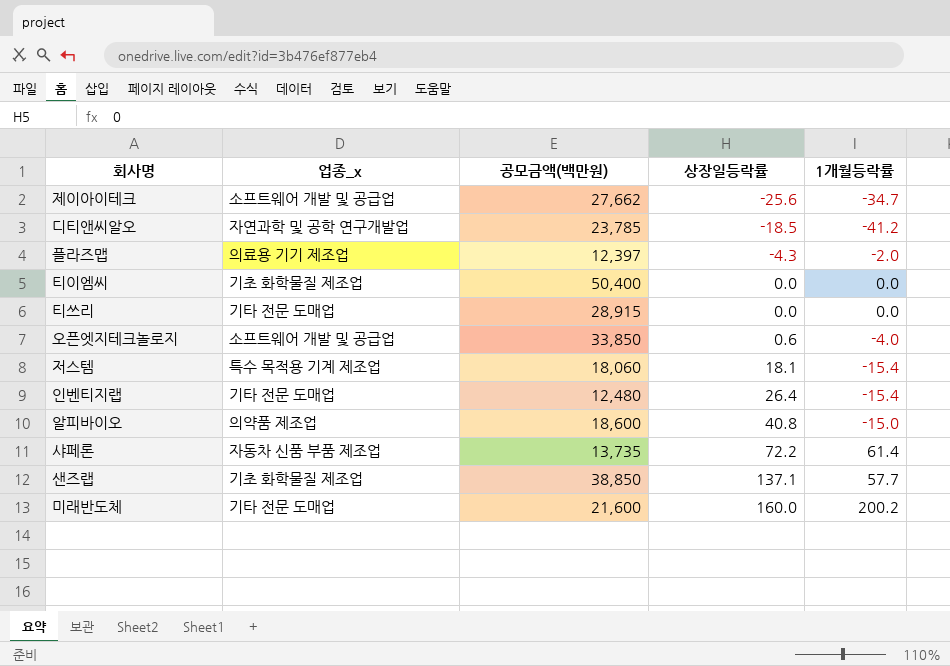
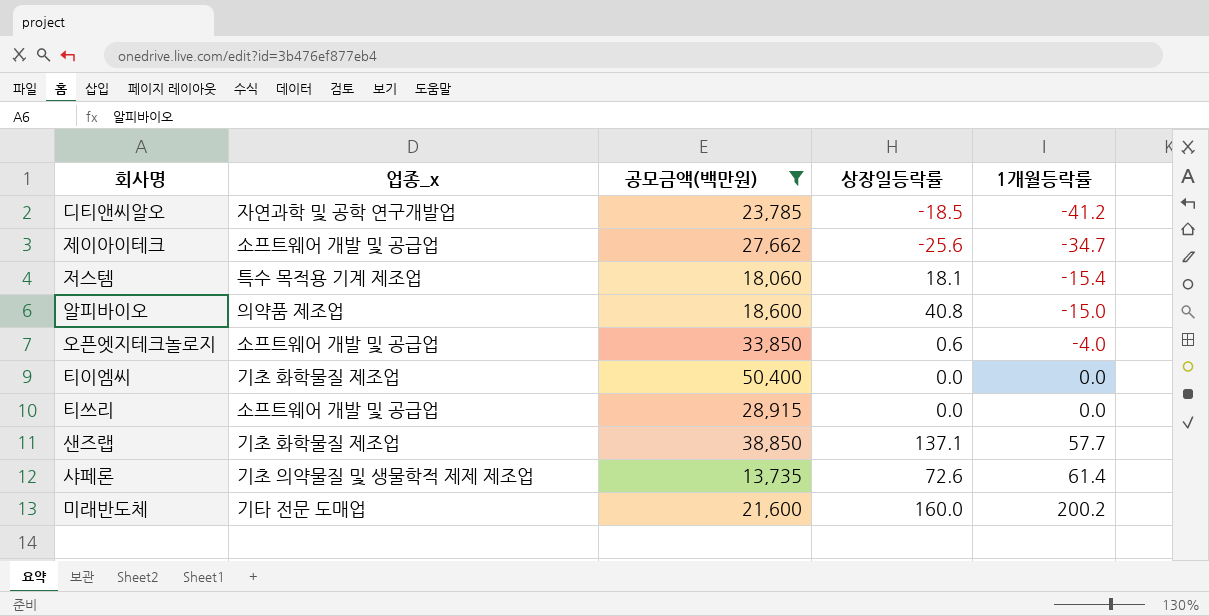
filter: none -> 공모금액(백만원) >= 13,735
row order: 상장일등락률 ascending -> 1개월등락률 ascending
티쓰리 | 업종_x: 기타 전문 도매업 -> 소프트웨어 개발 및 공급업
샤페론 | 업종_x: 자동차 신품 부품 제조업 -> 기초 의약물질 및 생물학적 제제 제조업
샤페론 | 상장일등락률: 72.2 -> 72.6

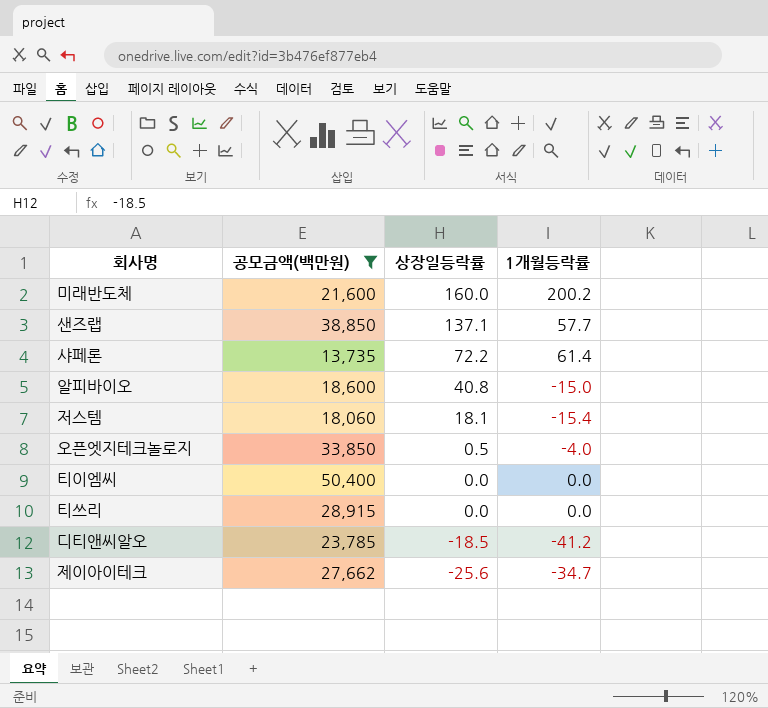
row order: 1개월등락률 ascending -> 상장일등락률 descending
column 업종_x | position: 2 -> none
샤페론 | 상장일등락률: 72.6 -> 72.2
오픈엣지테크놀로지 | 상장일등락률: 0.6 -> 0.5

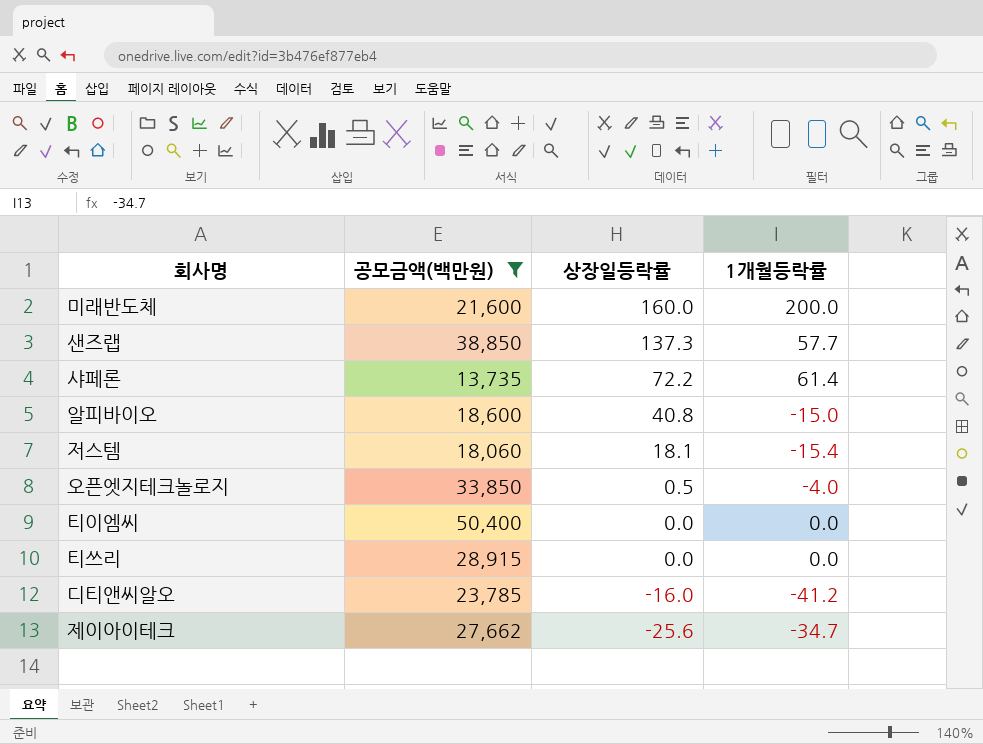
미래반도체 | 1개월등락률: 200.2 -> 200.0
샌즈랩 | 상장일등락률: 137.1 -> 137.3
디티앤씨알오 | 상장일등락률: -18.5 -> -16.0

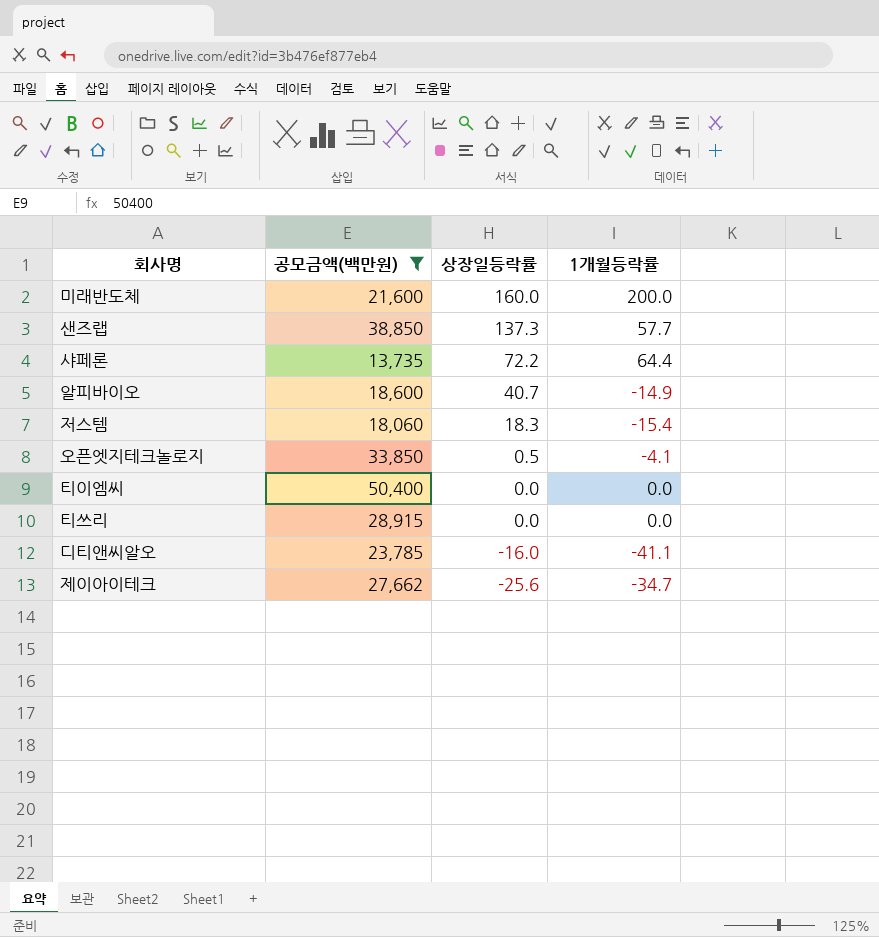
샤페론 | 1개월등락률: 61.4 -> 64.4
알피바이오 | 상장일등락률: 40.8 -> 40.7
알피바이오 | 1개월등락률: -15.0 -> -14.9
저스템 | 상장일등락률: 18.1 -> 18.3
오픈엣지테크놀로지 | 1개월등락률: -4.0 -> -4.1
디티앤씨알오 | 1개월등락률: -41.2 -> -41.1

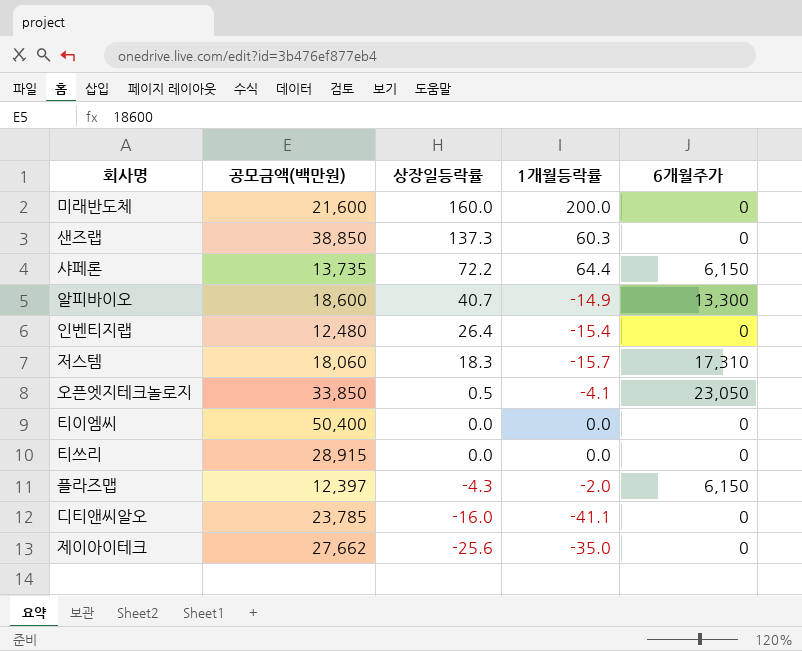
filter: 공모금액(백만원) >= 13,735 -> none
column 6개월주가 | position: none -> 5
샌즈랩 | 1개월등락률: 57.7 -> 60.3
저스템 | 1개월등락률: -15.4 -> -15.7
제이아이테크 | 1개월등락률: -34.7 -> -35.0

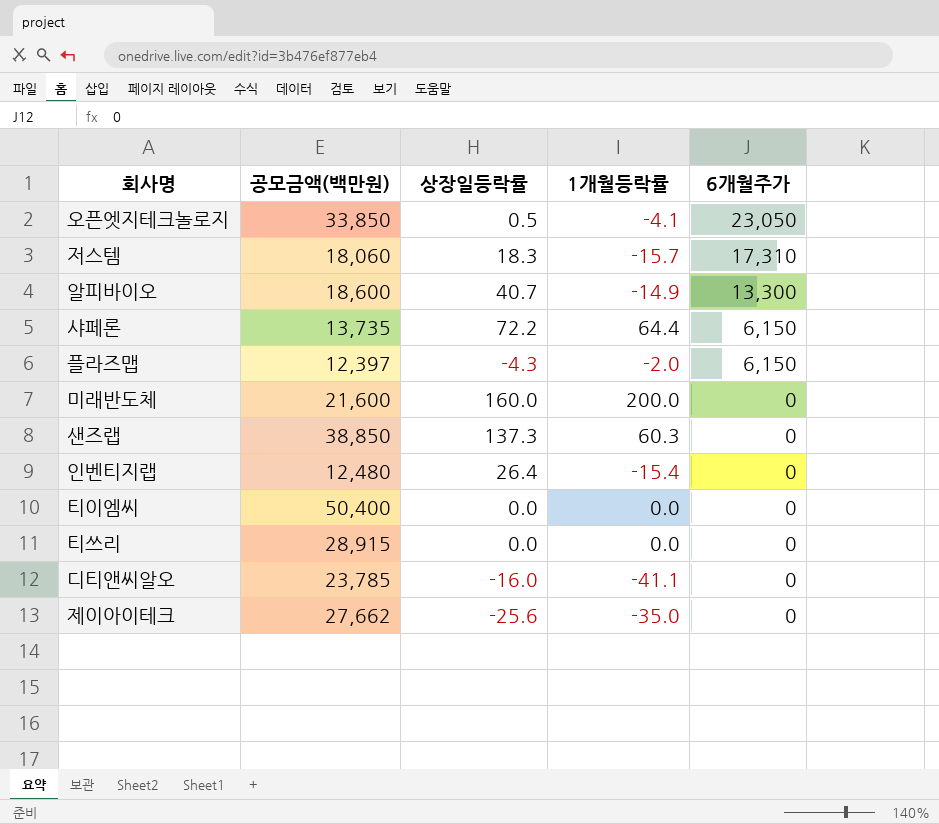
row order: 상장일등락률 descending -> 6개월주가 descending

